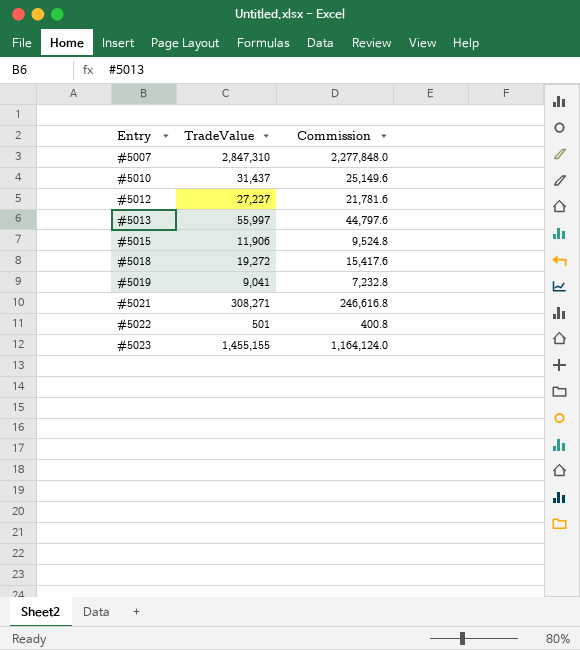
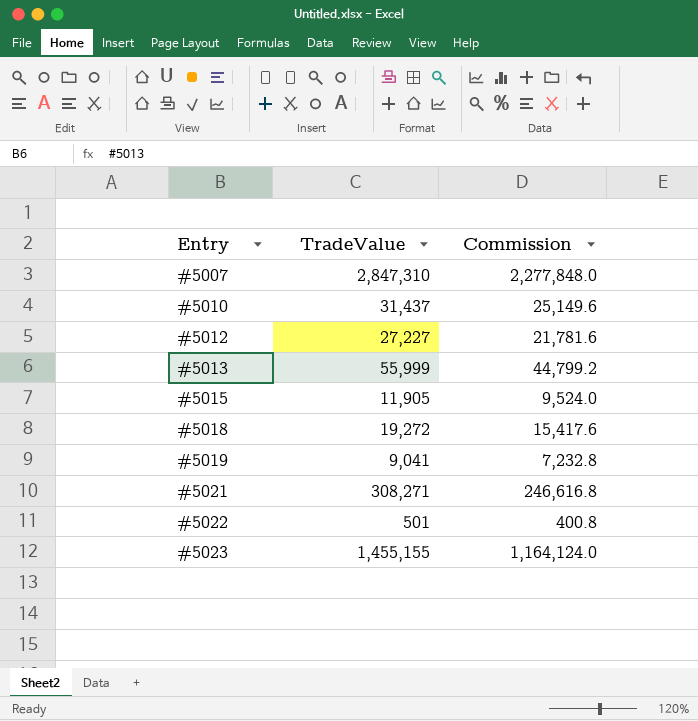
#5013 | TradeValue: 55,997 -> 55,999
#5013 | Commission: 44,797.6 -> 44,799.2
#5015 | TradeValue: 11,906 -> 11,905
#5015 | Commission: 9,524.8 -> 9,524.0

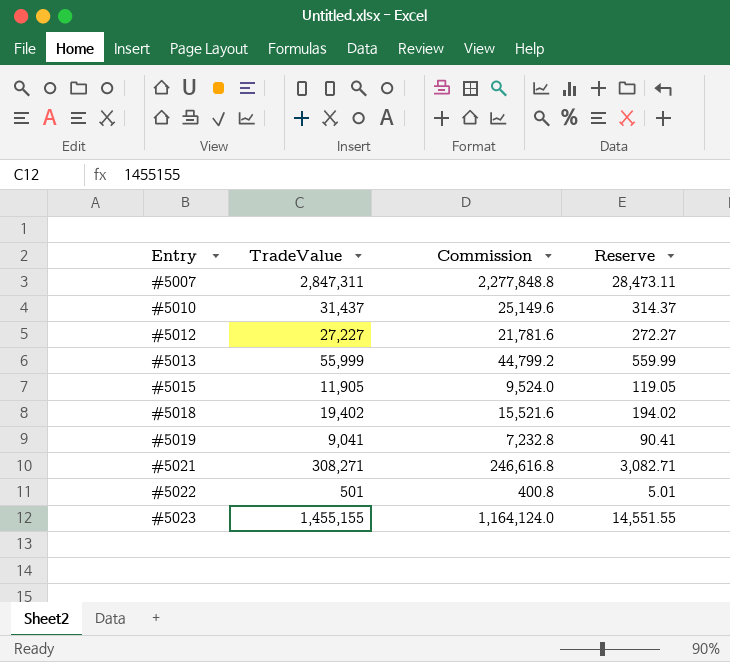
column Reserve | formula: none -> [TradeValue] * 0.01
#5007 | TradeValue: 2,847,310 -> 2,847,311
#5007 | Commission: 2,277,848.0 -> 2,277,848.8
#5018 | TradeValue: 19,272 -> 19,402
#5018 | Commission: 15,417.6 -> 15,521.6

